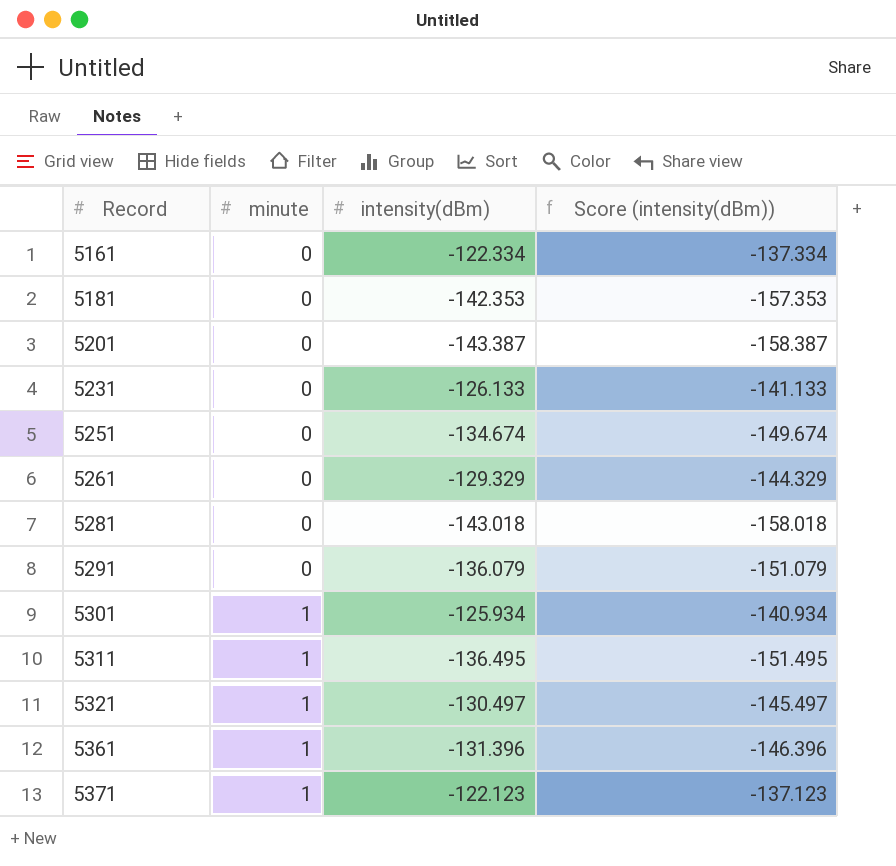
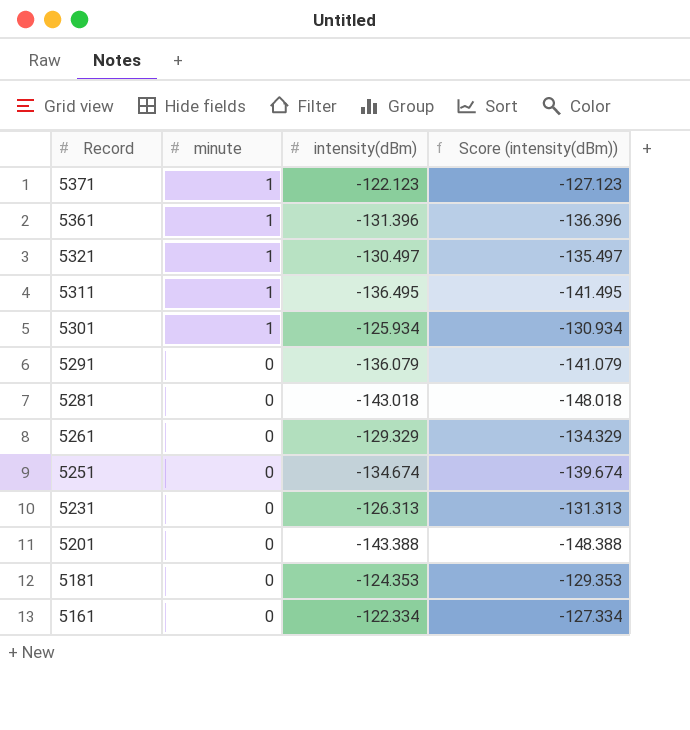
row order: Record ascending -> Record descending
column Score (intensity(dBm)) | formula: [intensity(dBm)] - 15 -> [intensity(dBm)] - 5
5231 | intensity(dBm): -126.133 -> -126.313
5201 | intensity(dBm): -143.387 -> -143.388
5181 | intensity(dBm): -142.353 -> -124.353

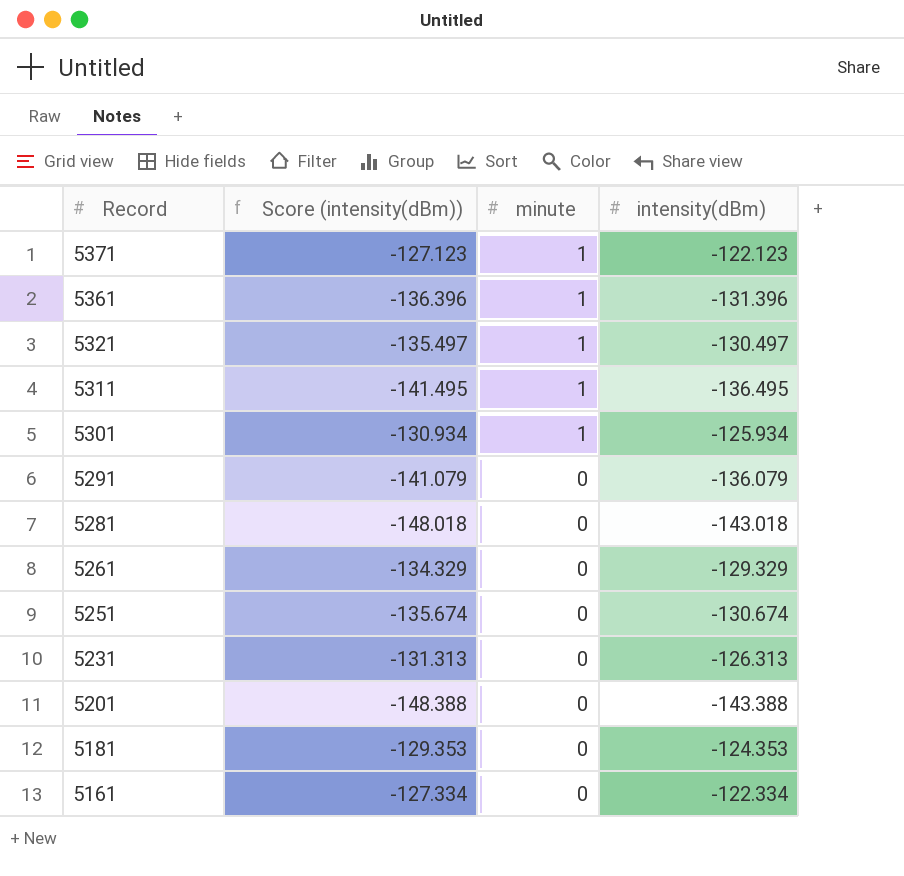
column Score (intensity(dBm)) | position: 4 -> 2
5251 | Score (intensity(dBm)): -139.674 -> -135.674
5251 | intensity(dBm): -134.674 -> -130.674

